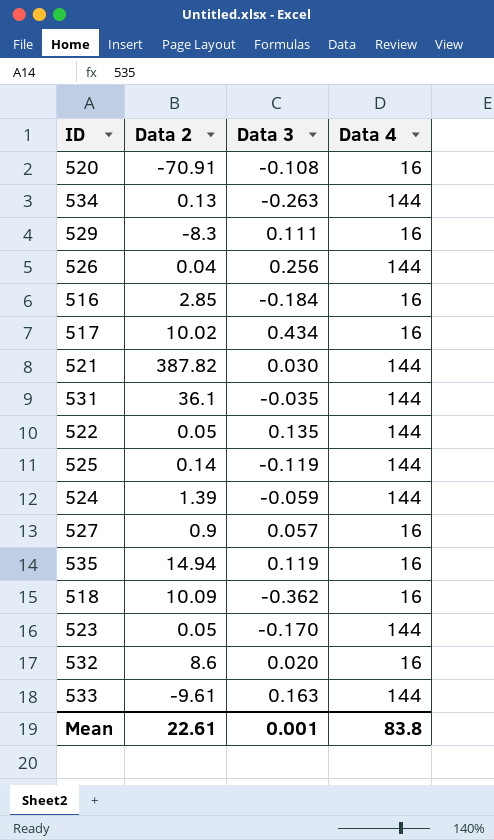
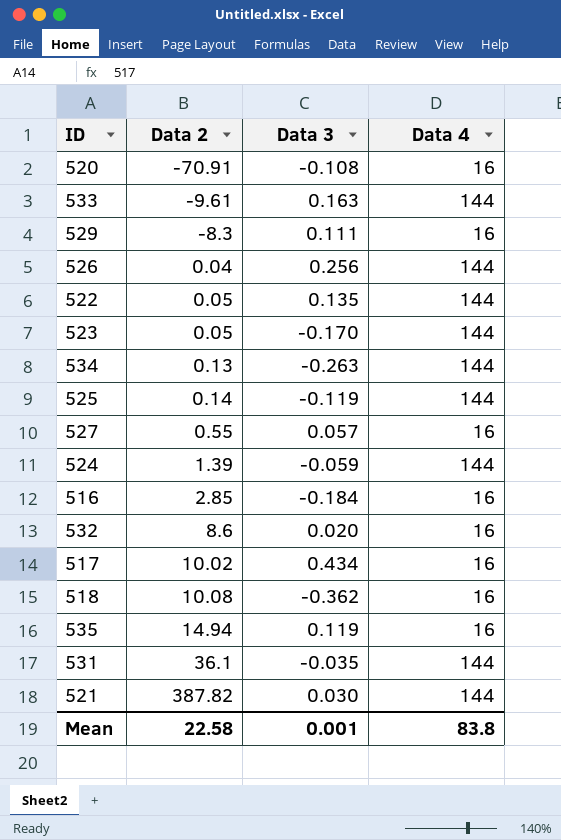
row order: none -> Data 2 ascending
527 | Data 2: 0.9 -> 0.55
518 | Data 2: 10.09 -> 10.08
Mean | Data 2: 22.61 -> 22.58

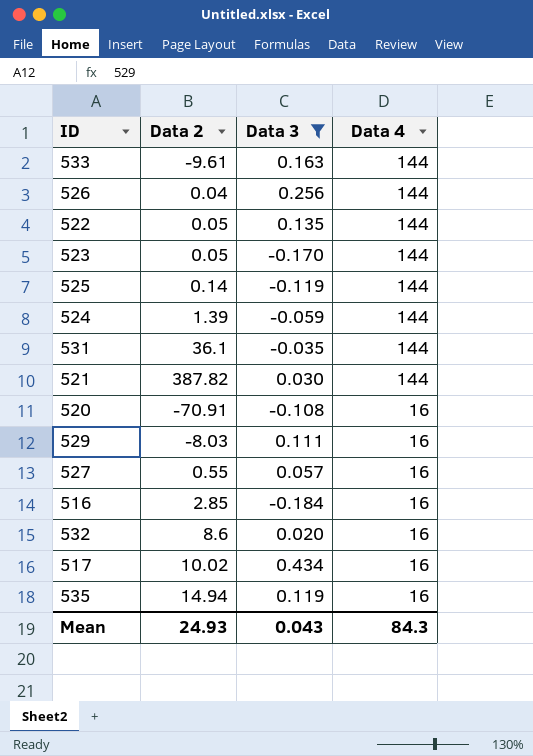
filter: none -> Data 3 >= -0.184
row order: Data 2 ascending -> Data 4 descending
529 | Data 2: -8.3 -> -8.03
Mean | Data 2: 22.58 -> 24.93
Mean | Data 3: 0.001 -> 0.043
Mean | Data 4: 83.8 -> 84.3

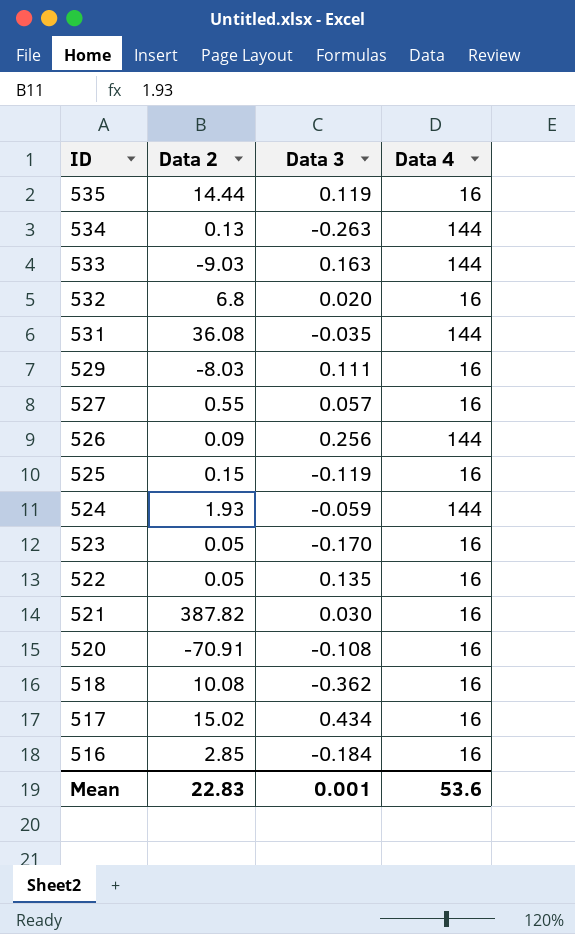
filter: Data 3 >= -0.184 -> none
row order: Data 4 descending -> ID descending
535 | Data 2: 14.94 -> 14.44
533 | Data 2: -9.61 -> -9.03
532 | Data 2: 8.6 -> 6.8
531 | Data 2: 36.1 -> 36.08
526 | Data 2: 0.04 -> 0.09
525 | Data 2: 0.14 -> 0.15
525 | Data 4: 144 -> 16
524 | Data 2: 1.39 -> 1.93
523 | Data 4: 144 -> 16
522 | Data 4: 144 -> 16
521 | Data 4: 144 -> 16
517 | Data 2: 10.02 -> 15.02
Mean | Data 2: 24.93 -> 22.83
Mean | Data 3: 0.043 -> 0.001
Mean | Data 4: 84.3 -> 53.6

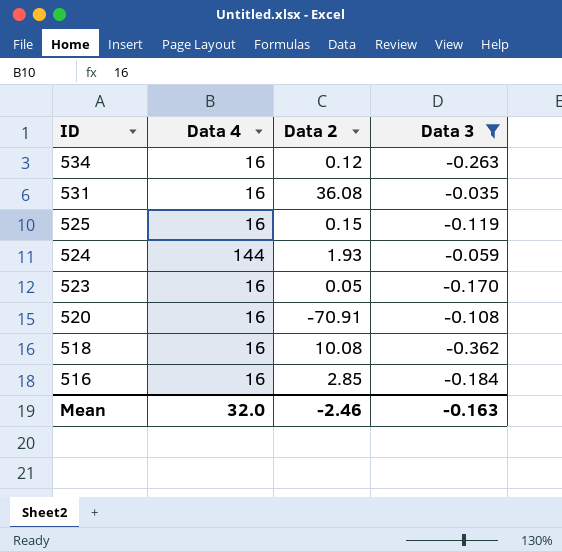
filter: none -> Data 3 <= -0.035
column Data 4 | position: 4 -> 2
534 | Data 4: 144 -> 16
534 | Data 2: 0.13 -> 0.12
531 | Data 4: 144 -> 16
Mean | Data 4: 53.6 -> 32.0
Mean | Data 2: 22.83 -> -2.46
Mean | Data 3: 0.001 -> -0.163

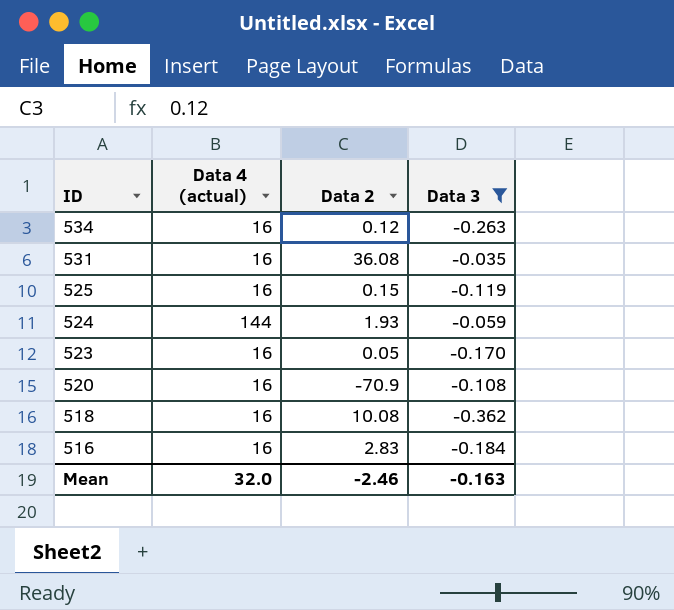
column name: Data 4 -> Data 4 (actual)
520 | Data 2: -70.91 -> -70.9
516 | Data 2: 2.85 -> 2.83

